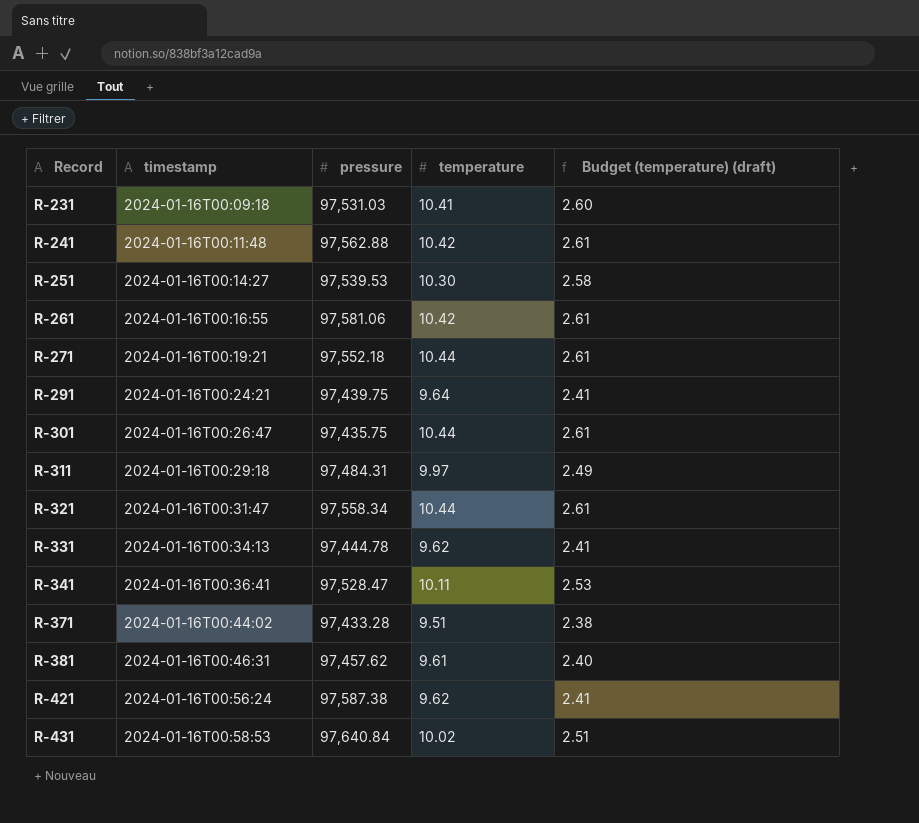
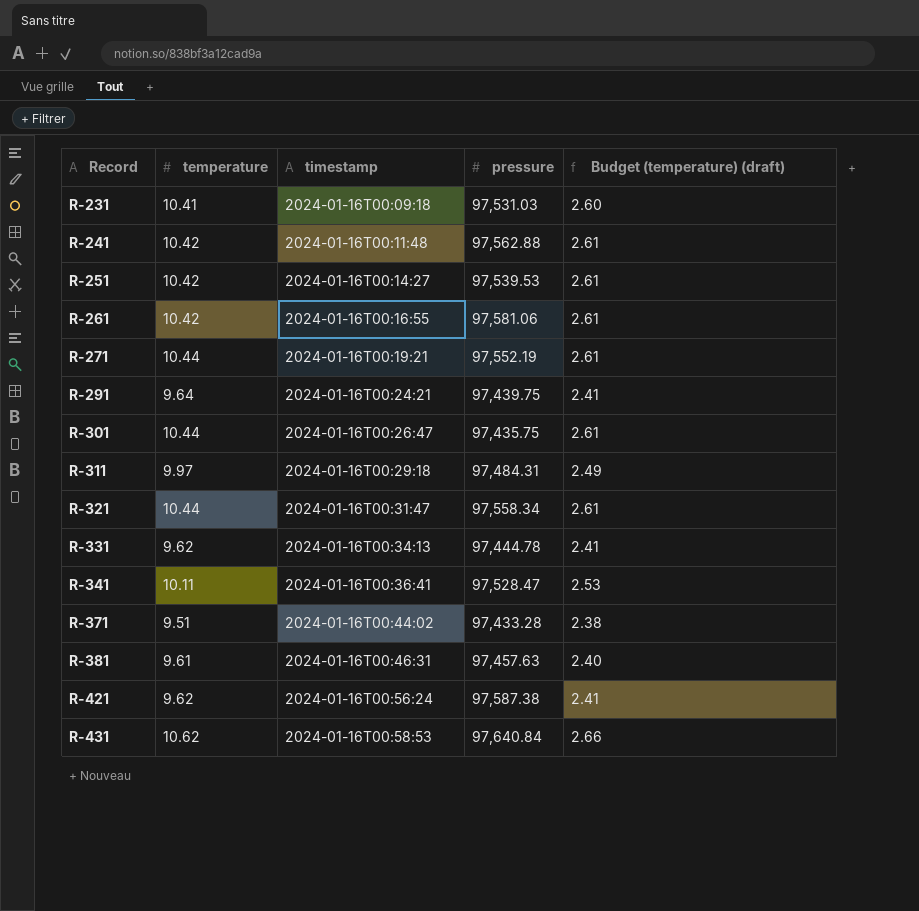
column temperature | position: 4 -> 2
R-251 | temperature: 10.30 -> 10.42
R-251 | Budget (temperature) (draft): 2.58 -> 2.61
R-271 | pressure: 97,552.18 -> 97,552.19
R-381 | pressure: 97,457.62 -> 97,457.63
R-431 | temperature: 10.02 -> 10.62
R-431 | Budget (temperature) (draft): 2.51 -> 2.66

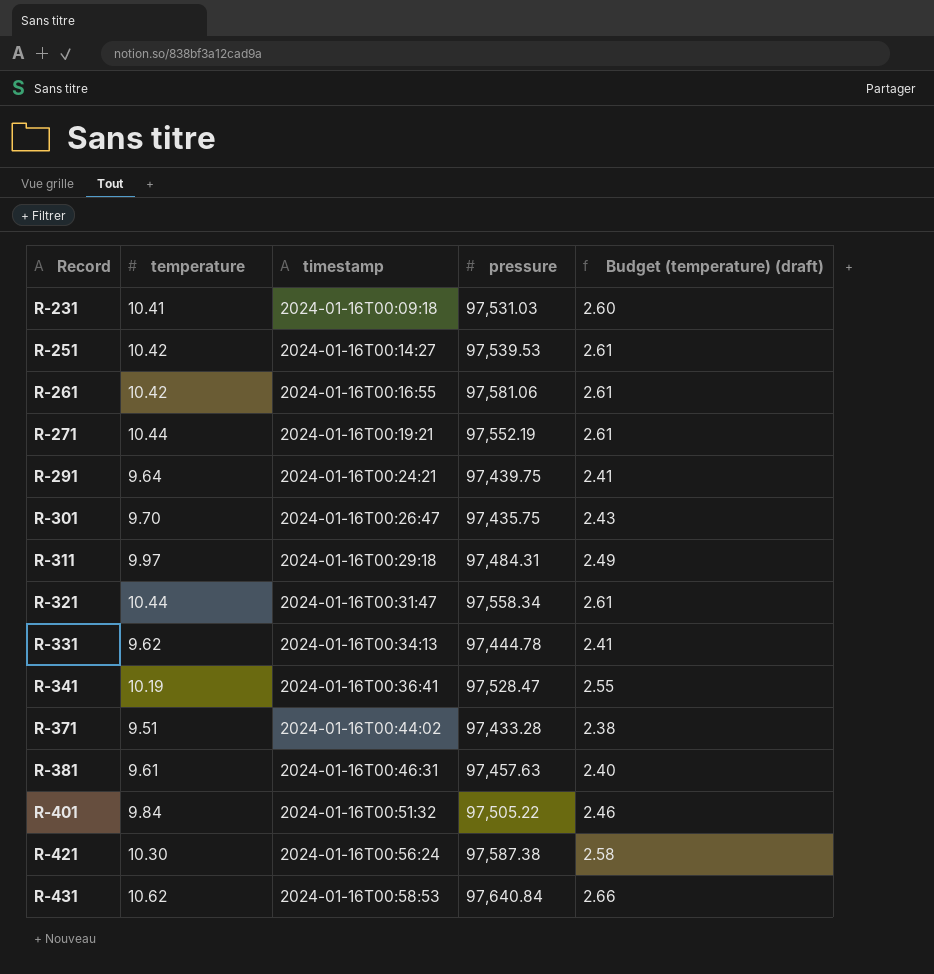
row R-241: 10.42 | 2024-01-16T00:11:48 | 97,562.88 | 2.61 -> none
R-301 | temperature: 10.44 -> 9.70
R-301 | Budget (temperature) (draft): 2.61 -> 2.43
R-341 | temperature: 10.11 -> 10.19
R-341 | Budget (temperature) (draft): 2.53 -> 2.55
row R-401: none -> 9.84 | 2024-01-16T00:51:32 | 97,505.22 | 2.46
R-421 | temperature: 9.62 -> 10.30
R-421 | Budget (temperature) (draft): 2.41 -> 2.58

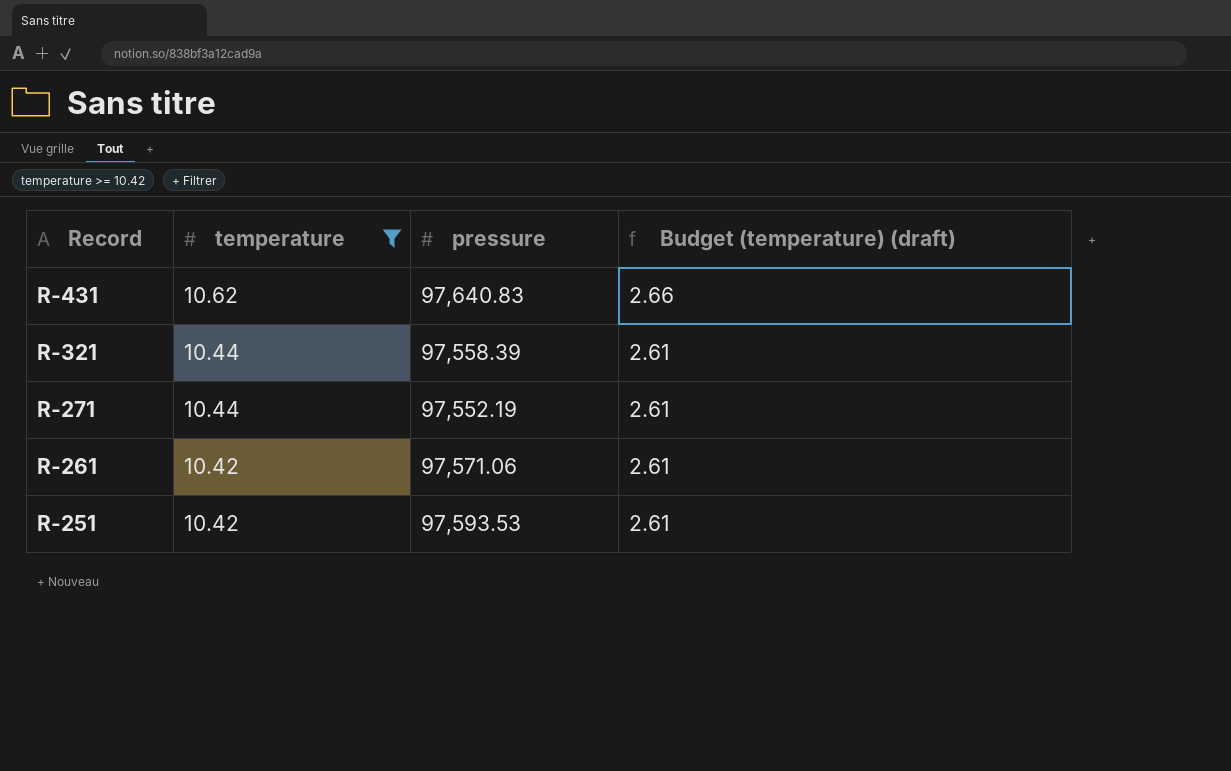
filter: none -> temperature >= 10.42
row order: Record ascending -> Record descending
column timestamp | position: 3 -> none
R-431 | pressure: 97,640.84 -> 97,640.83
R-321 | pressure: 97,558.34 -> 97,558.39
R-261 | pressure: 97,581.06 -> 97,571.06
R-251 | pressure: 97,539.53 -> 97,593.53

